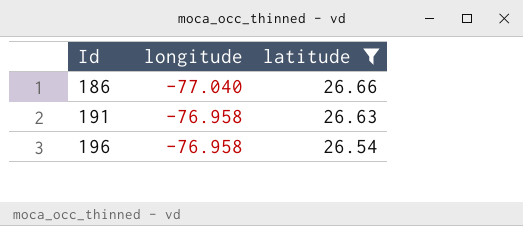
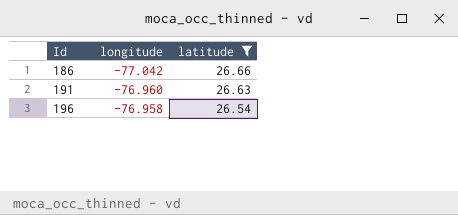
186 | longitude: -77.040 -> -77.042
191 | longitude: -76.958 -> -76.960

